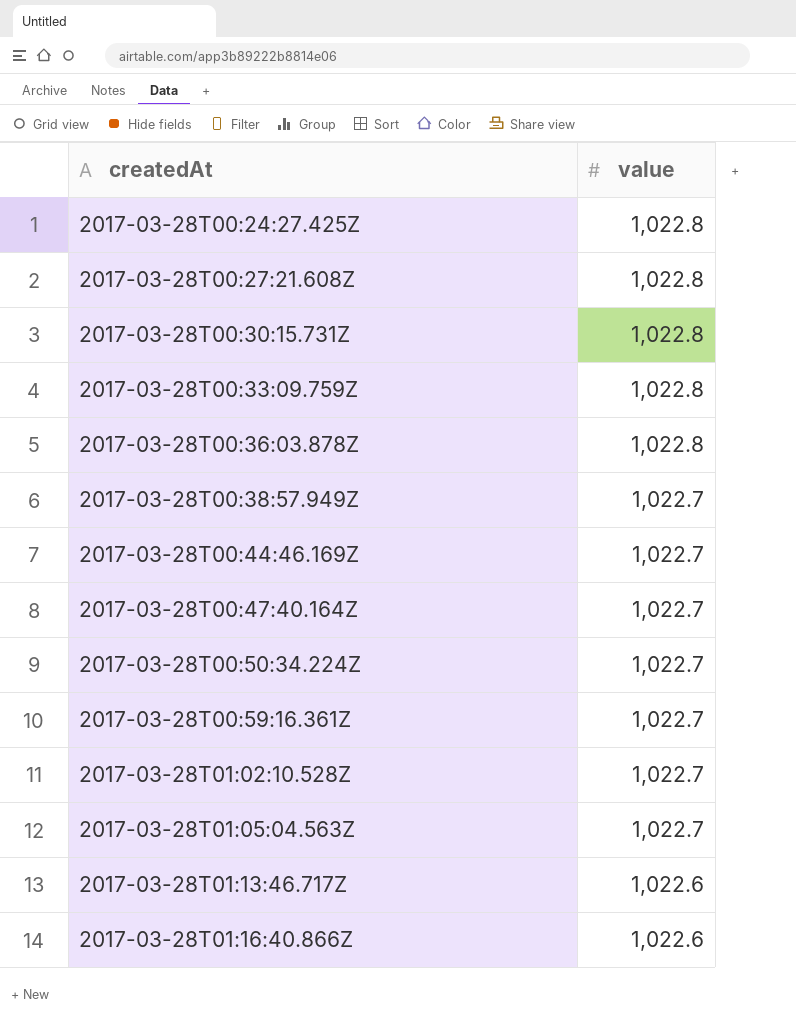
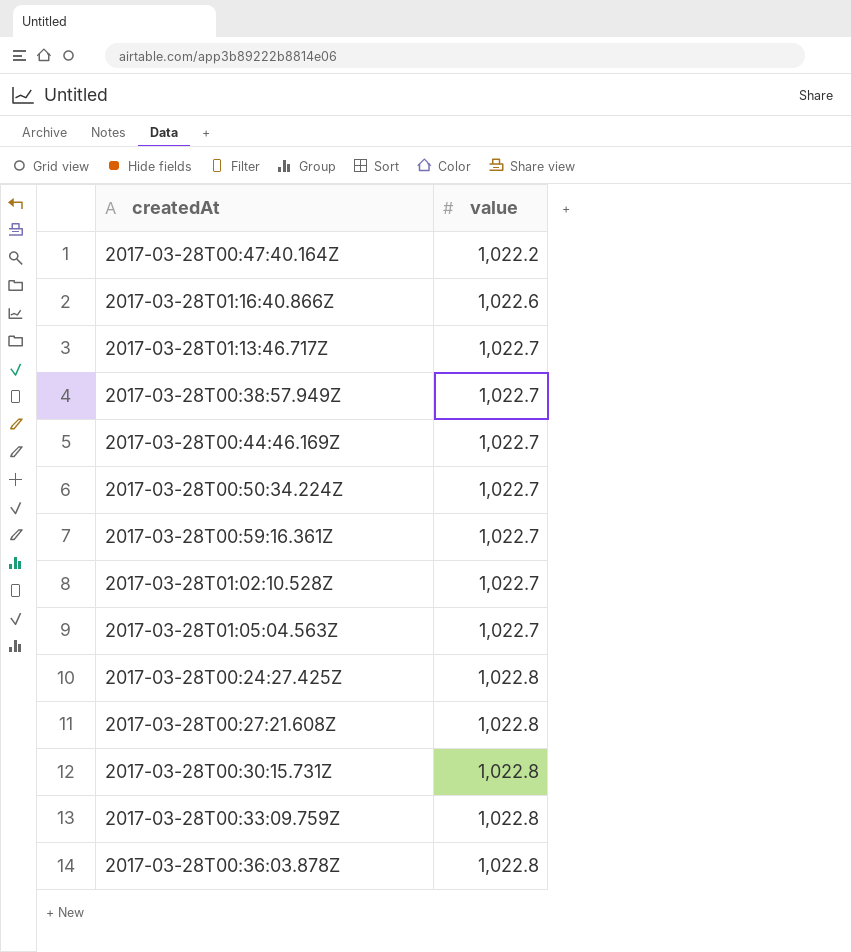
row order: createdAt ascending -> value ascending
2017-03-28T00:47:40.164Z | value: 1,022.7 -> 1,022.2
2017-03-28T01:13:46.717Z | value: 1,022.6 -> 1,022.7

